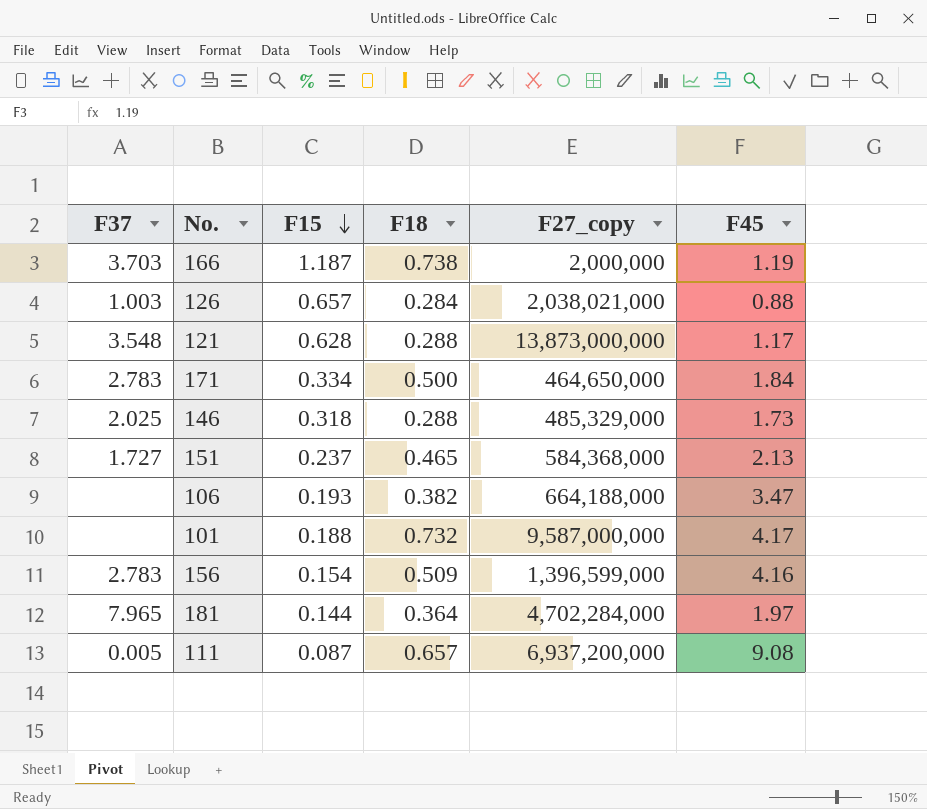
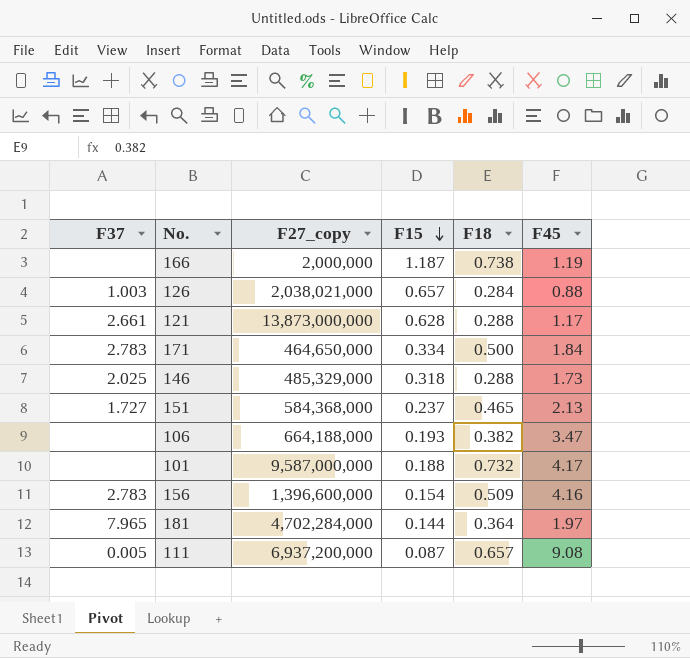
column F27_copy | position: 5 -> 3
166 | F37: 3.703 -> none
121 | F37: 3.548 -> 2.661
156 | F27_copy: 1,396,599,000 -> 1,396,600,000

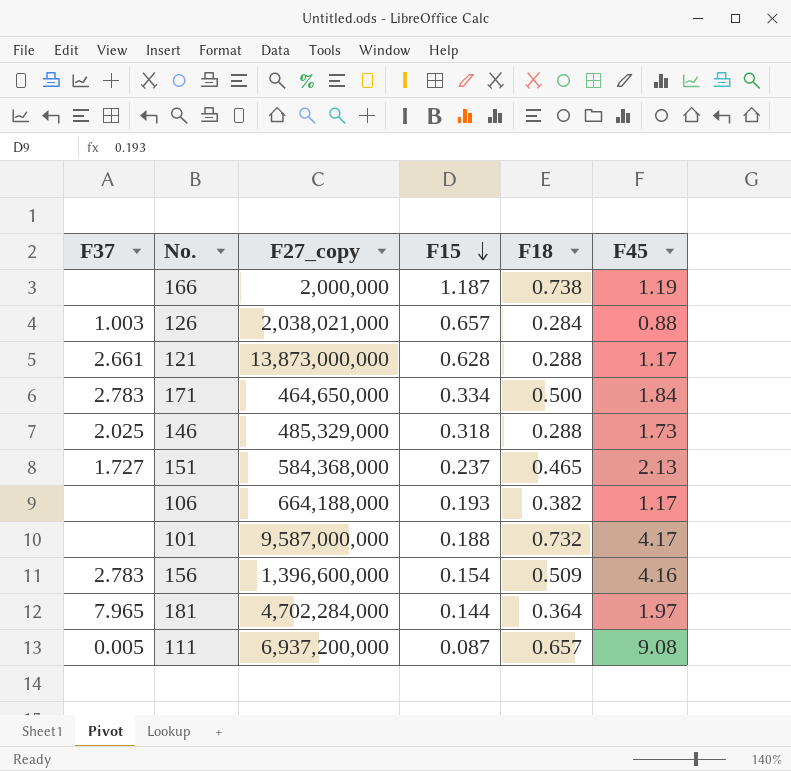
106 | F45: 3.47 -> 1.17

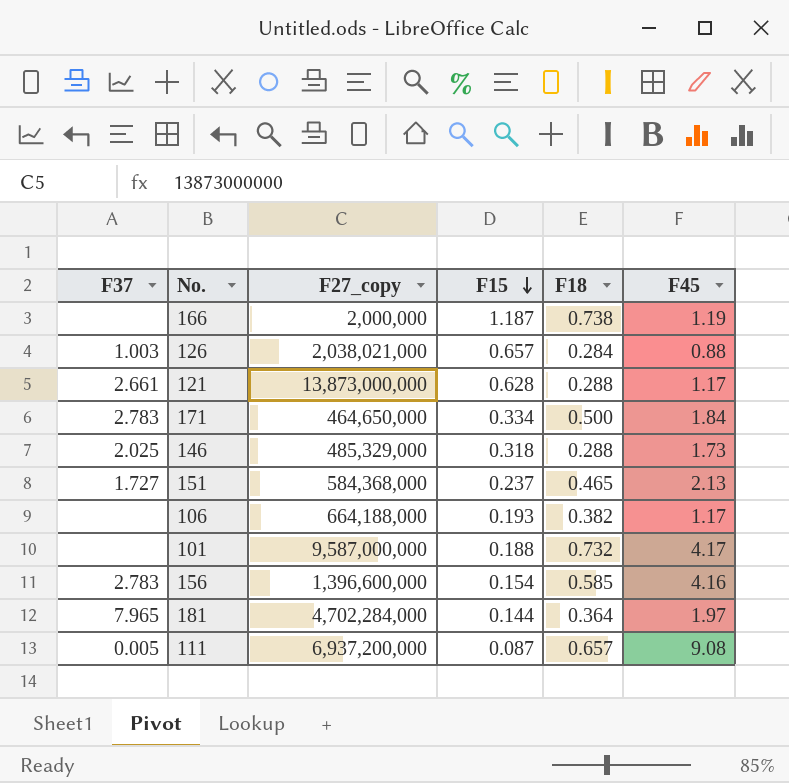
156 | F18: 0.509 -> 0.585

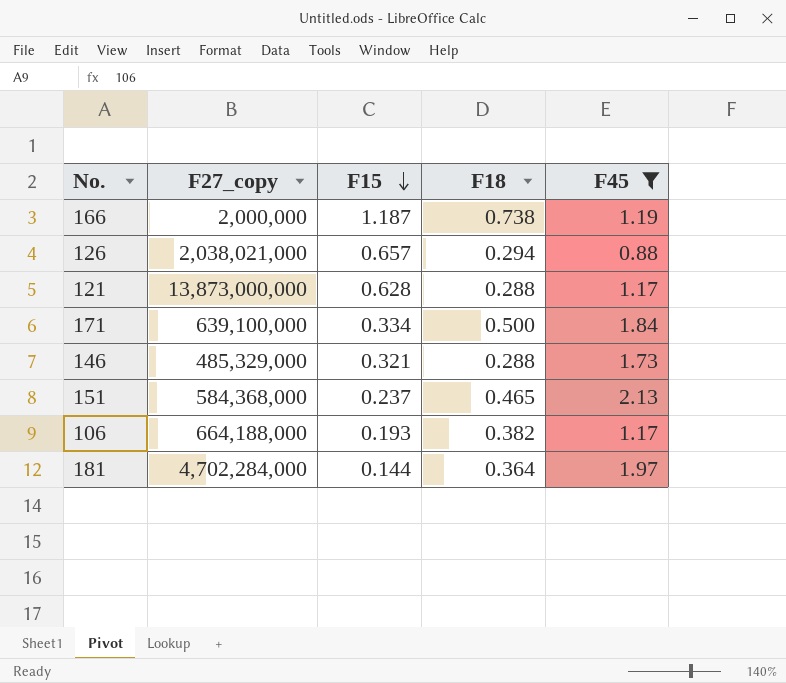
filter: none -> F45 <= 2.13
column F37 | position: 1 -> none
126 | F18: 0.284 -> 0.294
171 | F27_copy: 464,650,000 -> 639,100,000
146 | F15: 0.318 -> 0.321

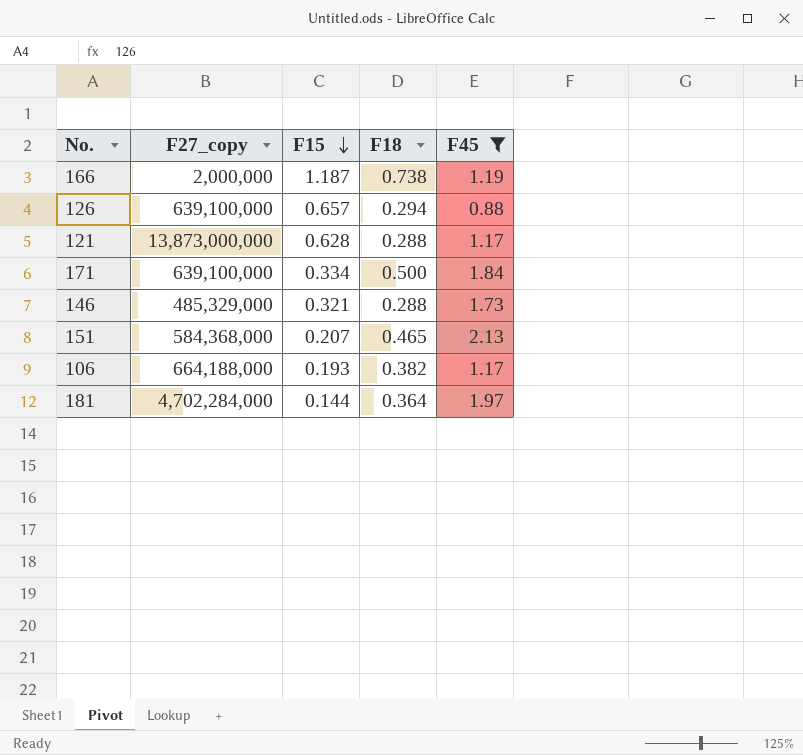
126 | F27_copy: 2,038,021,000 -> 639,100,000
151 | F15: 0.237 -> 0.207

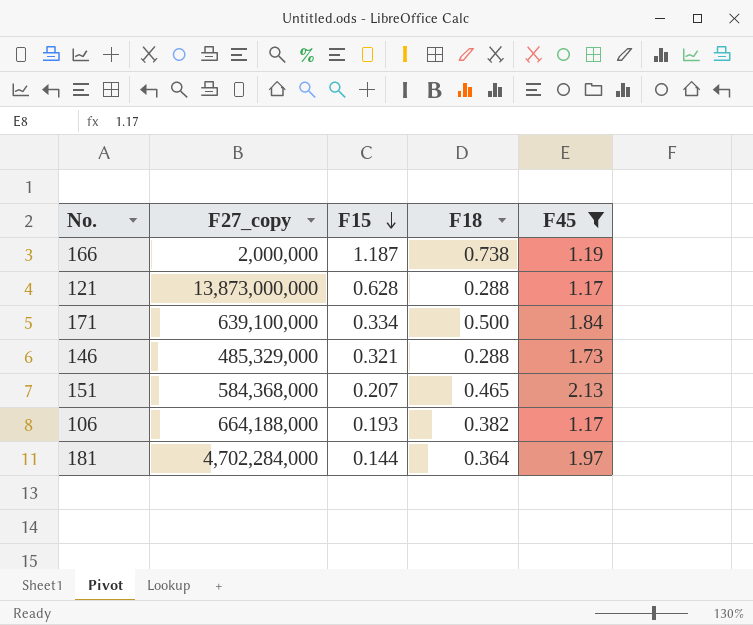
row 126: 639,100,000 | 0.657 | 0.294 | 0.88 -> none

